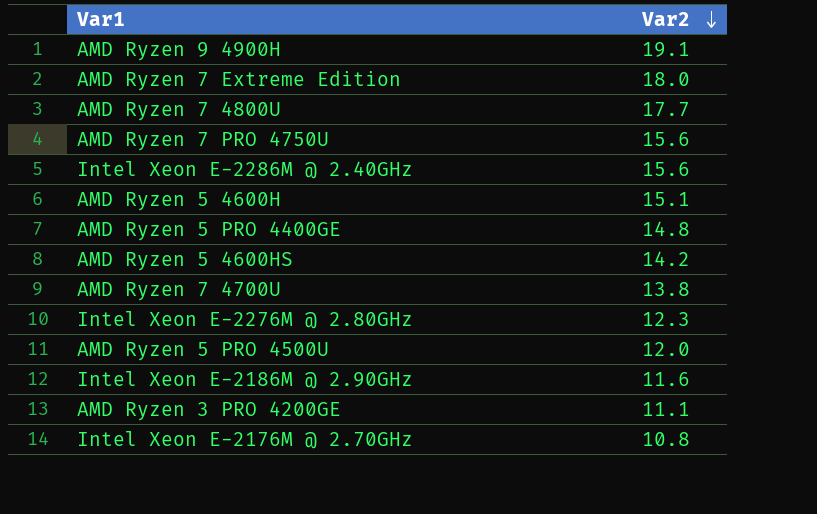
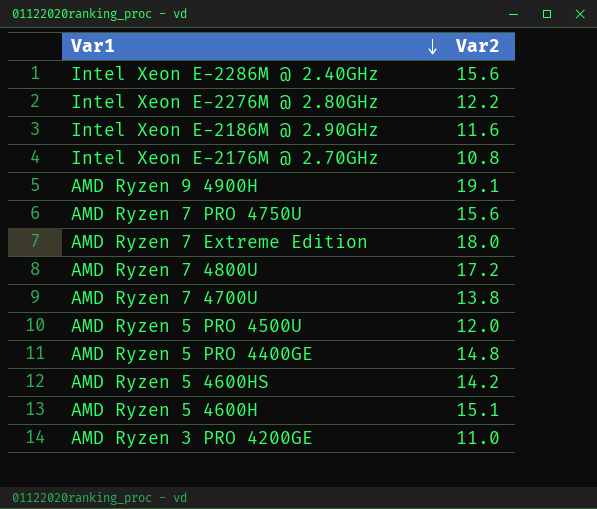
row order: Var2 descending -> Var1 descending
Intel Xeon E-2276M @ 2.80GHz | Var2: 12.3 -> 12.2
AMD Ryzen 7 4800U | Var2: 17.7 -> 17.2
AMD Ryzen 3 PRO 4200GE | Var2: 11.1 -> 11.0

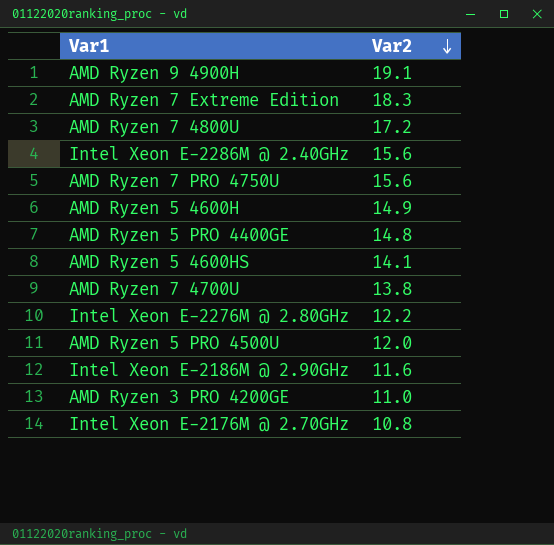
row order: Var1 descending -> Var2 descending
AMD Ryzen 7 Extreme Edition | Var2: 18.0 -> 18.3
AMD Ryzen 5 4600H | Var2: 15.1 -> 14.9
AMD Ryzen 5 4600HS | Var2: 14.2 -> 14.1

